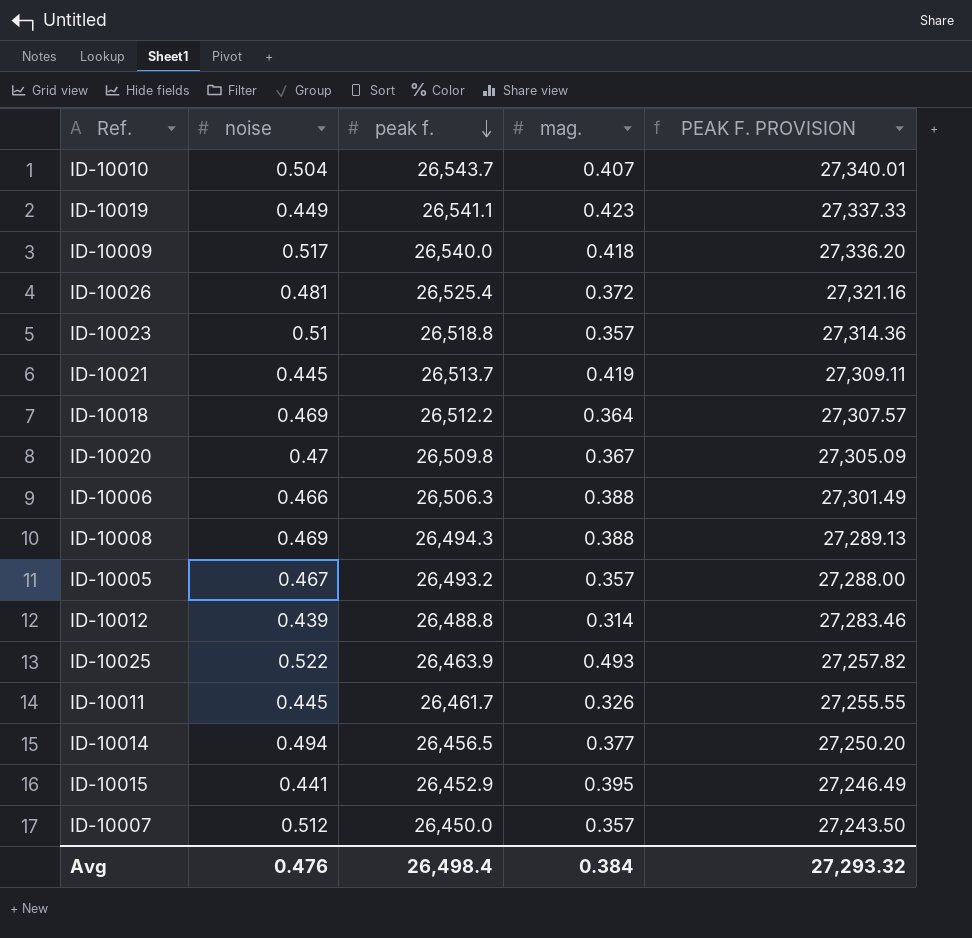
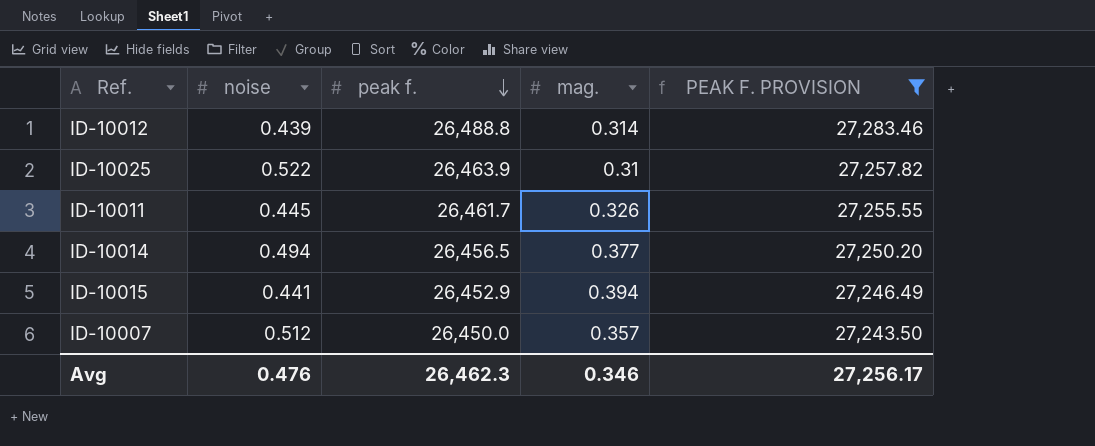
filter: none -> PEAK F. PROVISION <= 27,283.46
ID-10025 | mag.: 0.493 -> 0.31
ID-10015 | mag.: 0.395 -> 0.394
Avg | peak f.: 26,498.4 -> 26,462.3
Avg | mag.: 0.384 -> 0.346
Avg | PEAK F. PROVISION: 27,293.32 -> 27,256.17

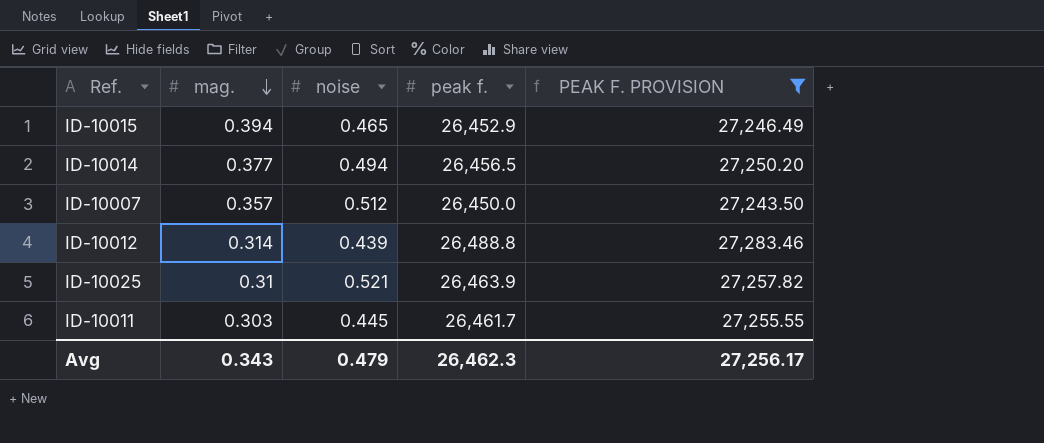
row order: peak f. descending -> mag. descending
column mag. | position: 4 -> 2
ID-10015 | noise: 0.441 -> 0.465
ID-10025 | noise: 0.522 -> 0.521
ID-10011 | mag.: 0.326 -> 0.303
Avg | mag.: 0.346 -> 0.343
Avg | noise: 0.476 -> 0.479

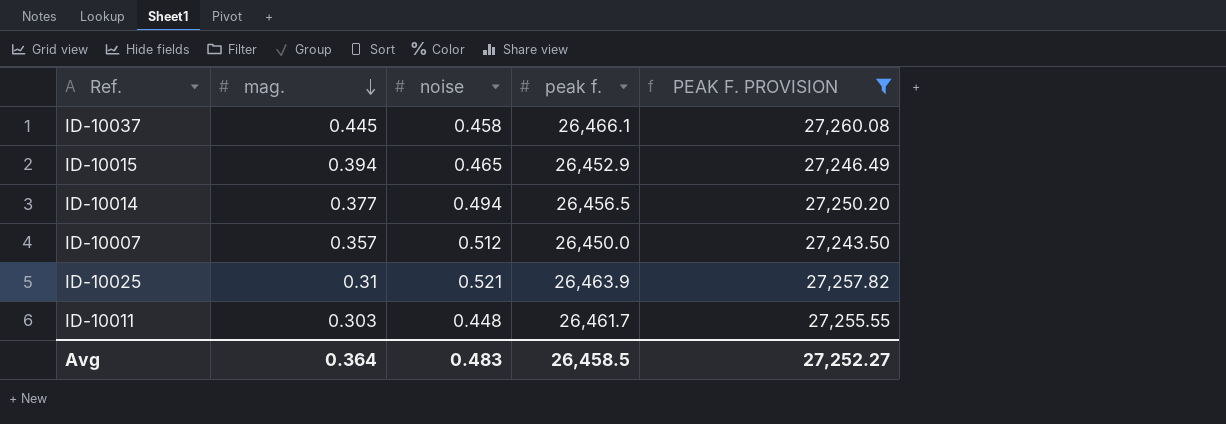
row ID-10012: 0.314 | 0.439 | 26,488.8 | 27,283.46 -> none
row ID-10037: none -> 0.445 | 0.458 | 26,466.1 | 27,260.08
ID-10011 | noise: 0.445 -> 0.448
Avg | mag.: 0.343 -> 0.364
Avg | noise: 0.479 -> 0.483
Avg | peak f.: 26,462.3 -> 26,458.5
Avg | PEAK F. PROVISION: 27,256.17 -> 27,252.27

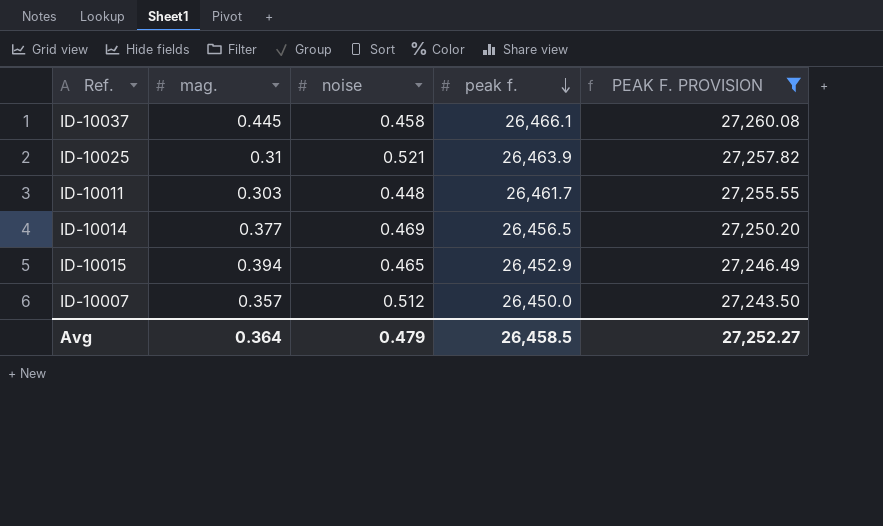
row order: mag. descending -> peak f. descending
ID-10014 | noise: 0.494 -> 0.469
Avg | noise: 0.483 -> 0.479

